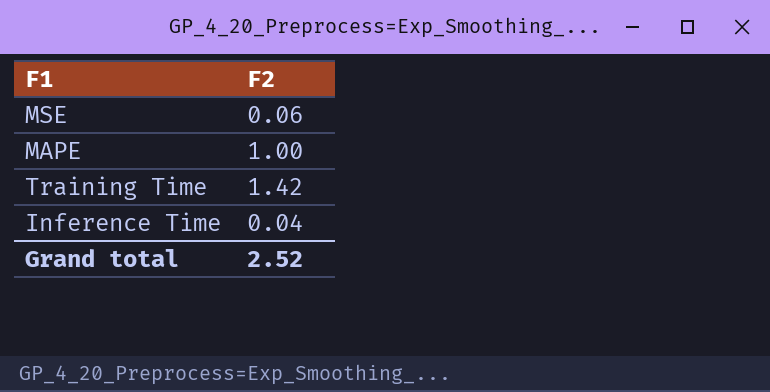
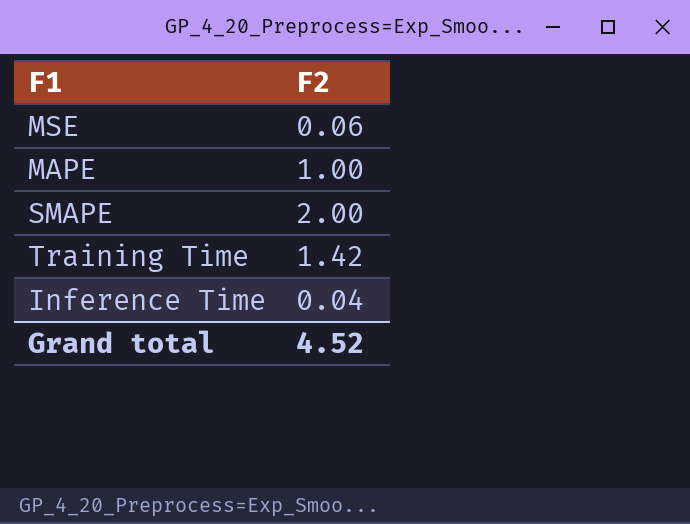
row SMAPE: none -> 2.00
Grand total | F2: 2.52 -> 4.52

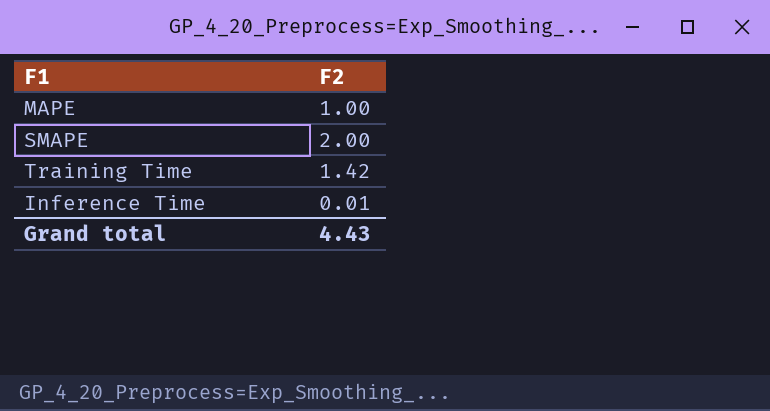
row MSE: 0.06 -> none
Inference Time | F2: 0.04 -> 0.01
Grand total | F2: 4.52 -> 4.43

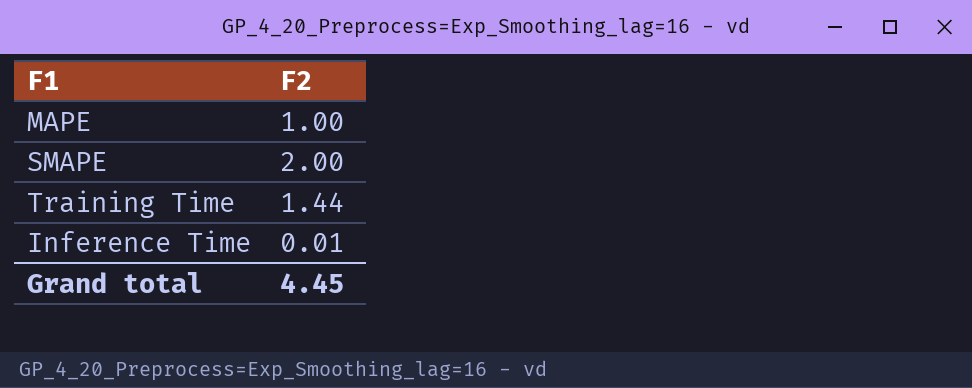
Training Time | F2: 1.42 -> 1.44
Grand total | F2: 4.43 -> 4.45

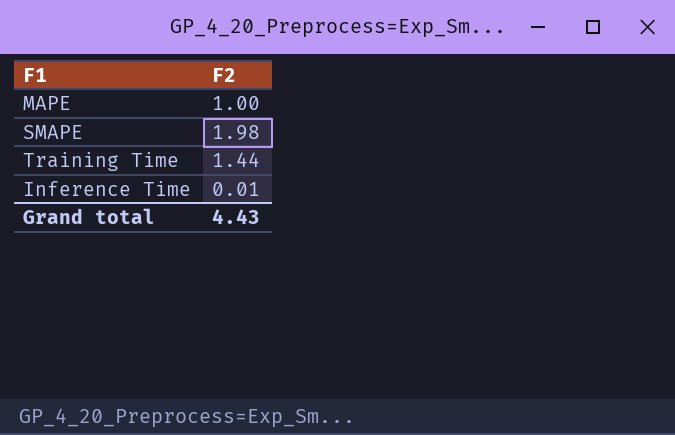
SMAPE | F2: 2.00 -> 1.98
Grand total | F2: 4.45 -> 4.43

